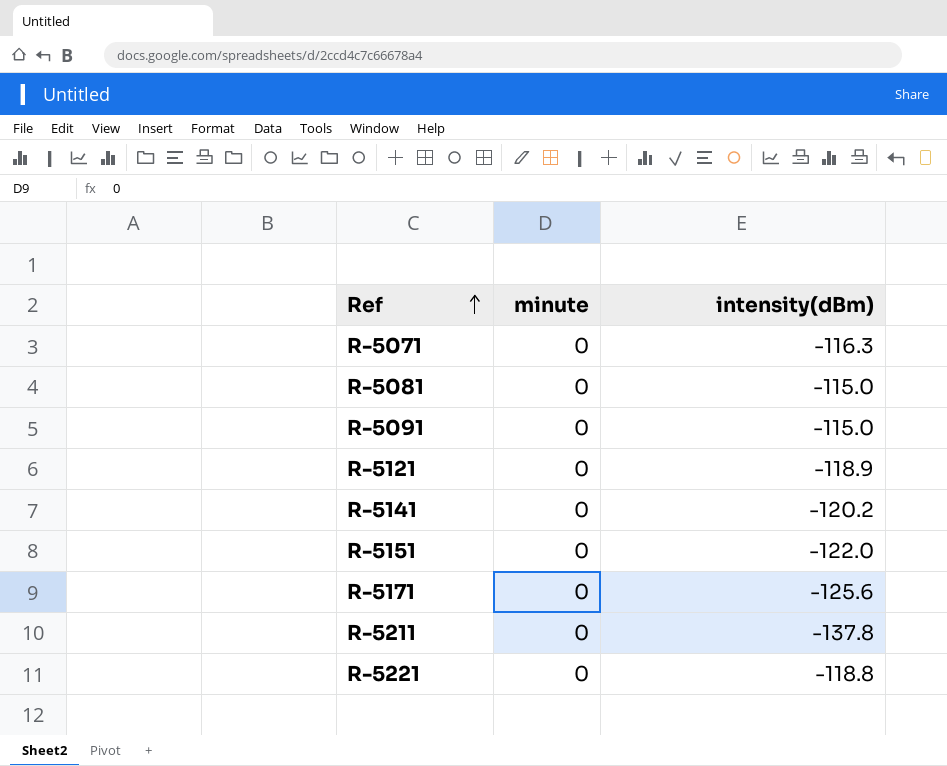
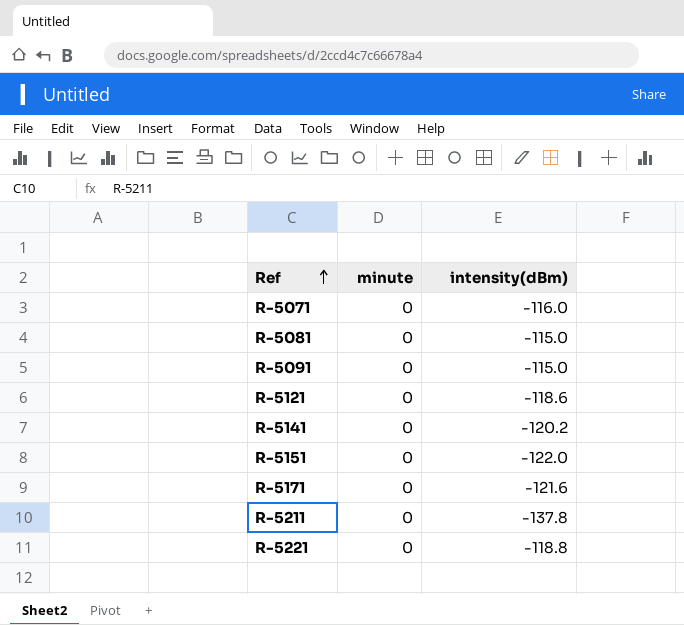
R-5071 | intensity(dBm): -116.3 -> -116.0
R-5121 | intensity(dBm): -118.9 -> -118.6
R-5171 | intensity(dBm): -125.6 -> -121.6

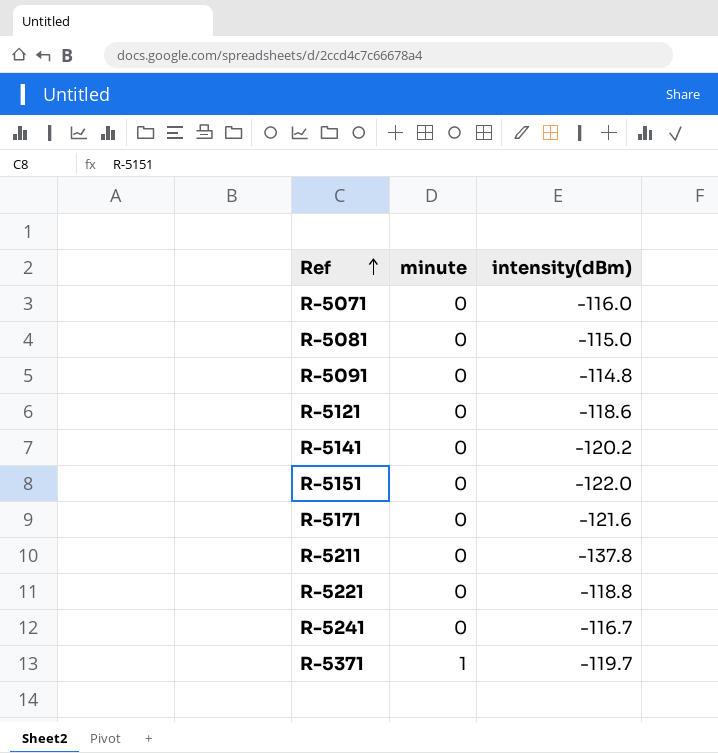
R-5091 | intensity(dBm): -115.0 -> -114.8
row R-5241: none -> 0 | -116.7
row R-5371: none -> 1 | -119.7

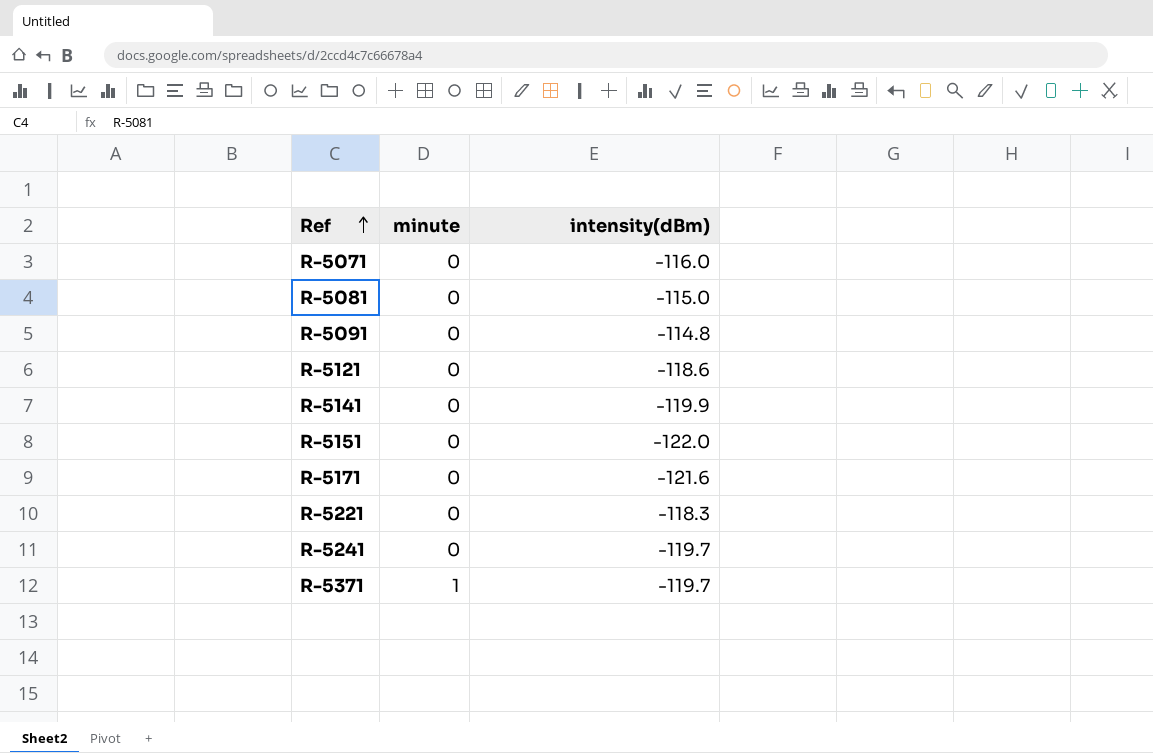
row R-5211: 0 | -137.8 -> none
R-5141 | intensity(dBm): -120.2 -> -119.9
R-5221 | intensity(dBm): -118.8 -> -118.3
R-5241 | intensity(dBm): -116.7 -> -119.7

